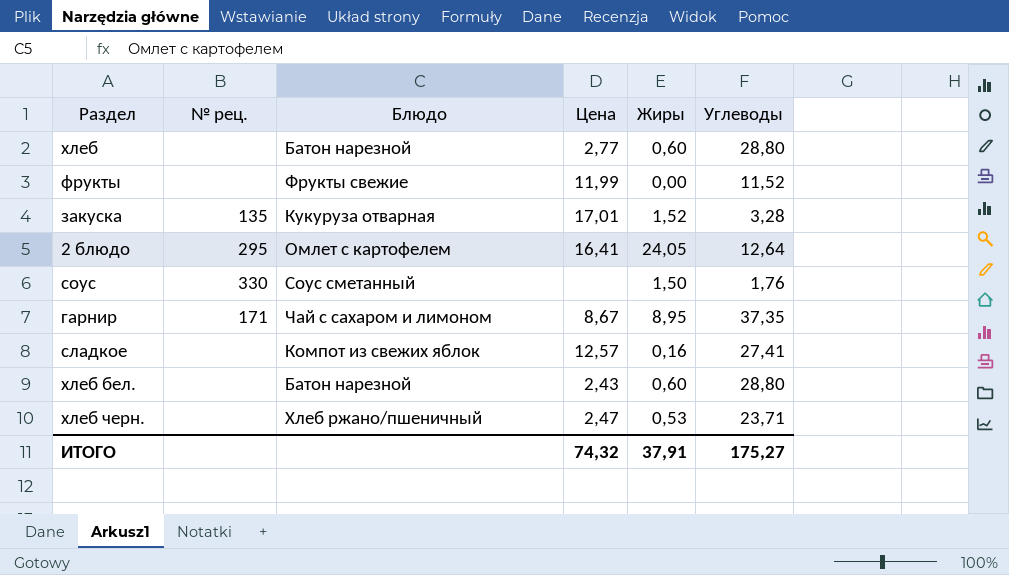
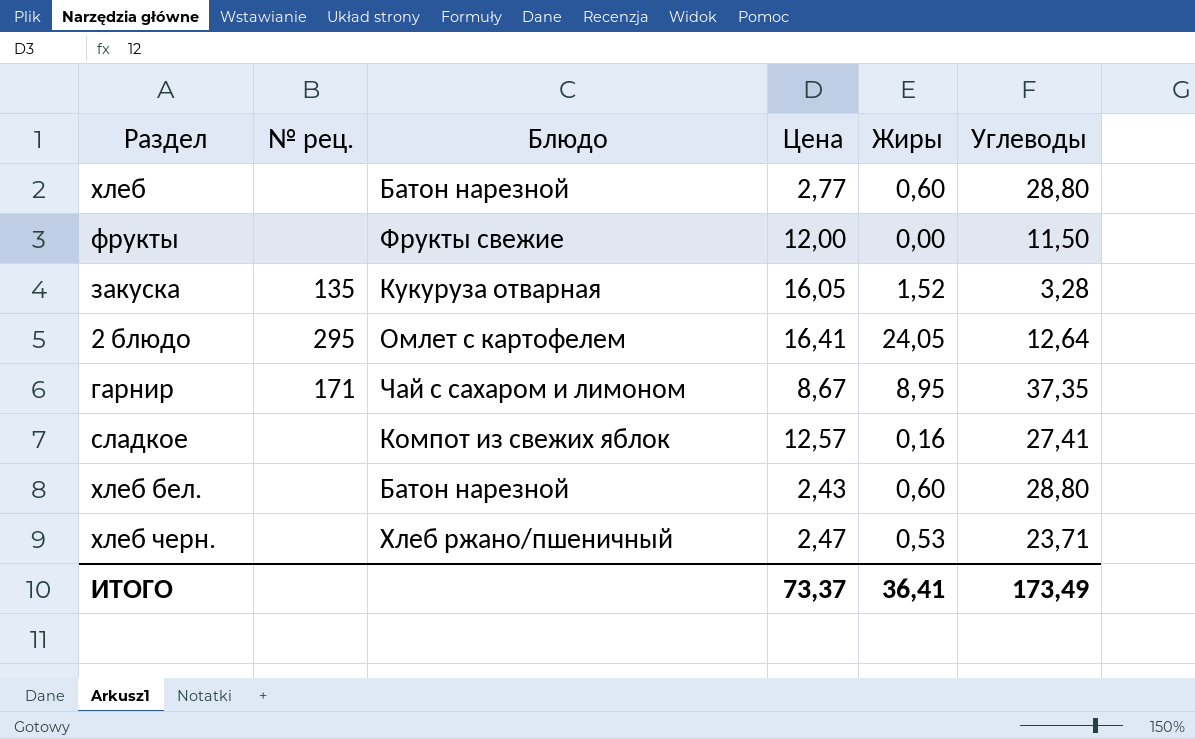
row соус: 330 | Соус сметанный | none | 1,50 | 1,76 -> none
фрукты | Цена: 11,99 -> 12,00
фрукты | Углеводы: 11,52 -> 11,50
закуска | Цена: 17,01 -> 16,05
ИТОГО | Цена: 74,32 -> 73,37
ИТОГО | Жиры: 37,91 -> 36,41
ИТОГО | Углеводы: 175,27 -> 173,49

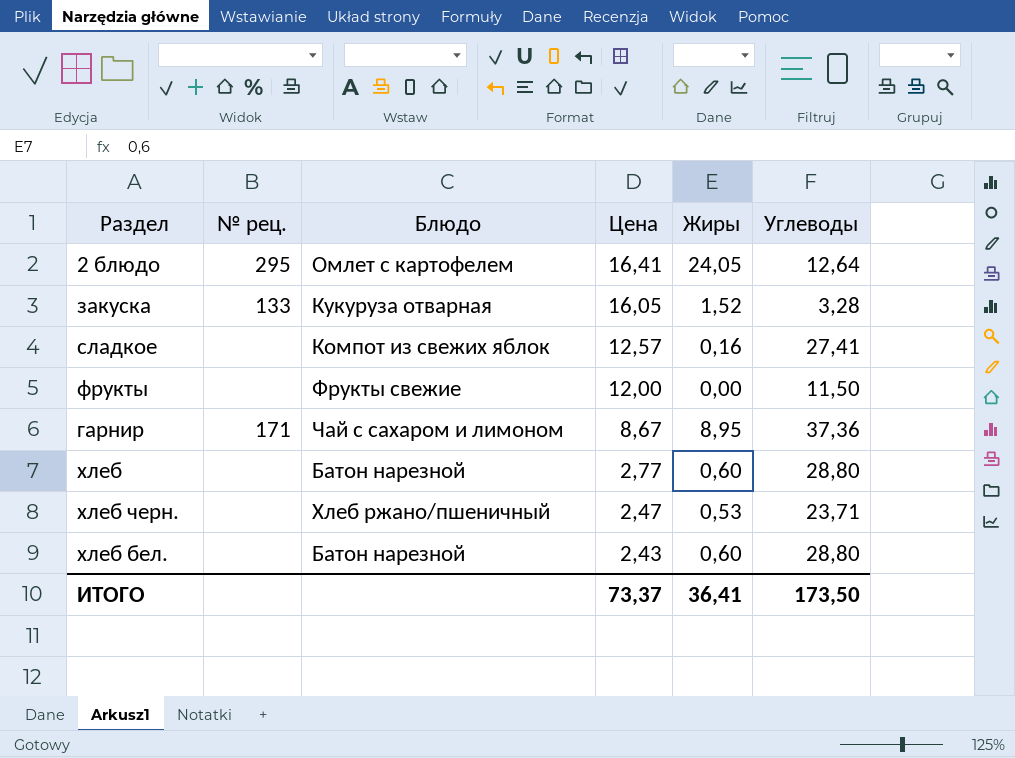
row order: none -> Цена descending
закуска | № рец.: 135 -> 133
гарнир | Углеводы: 37,35 -> 37,36
ИТОГО | Углеводы: 173,49 -> 173,50

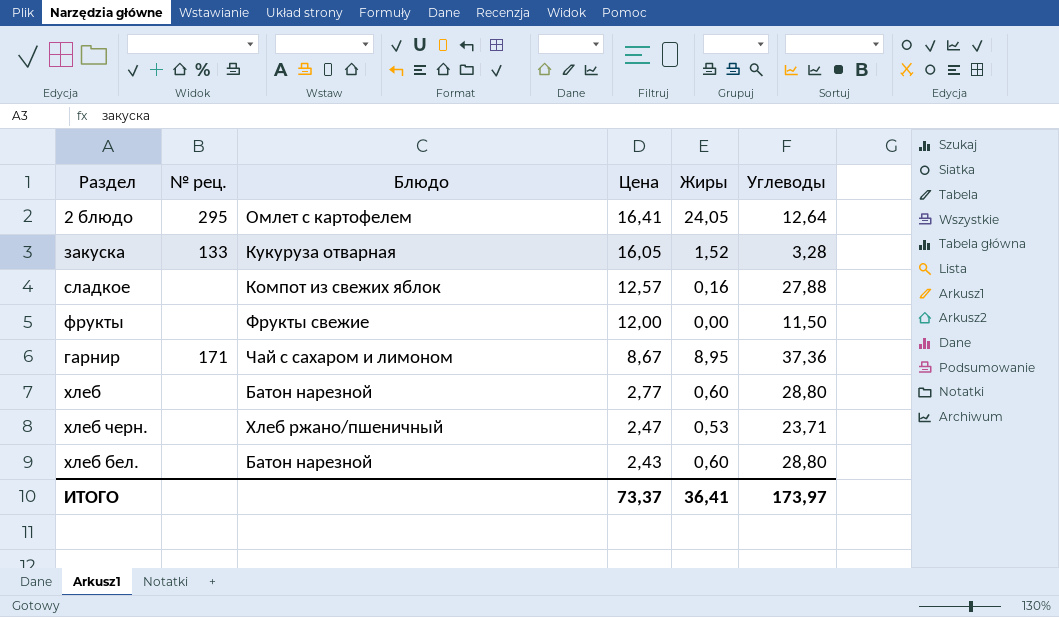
сладкое | Углеводы: 27,41 -> 27,88
ИТОГО | Углеводы: 173,50 -> 173,97

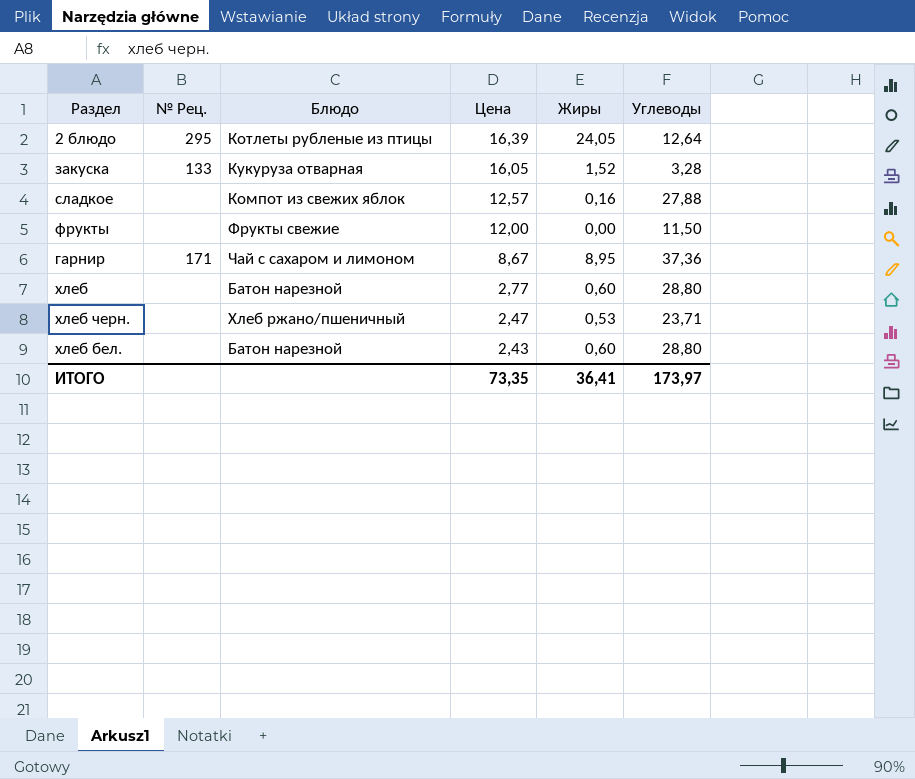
column name: № рец. -> № Рец.
2 блюдо | Блюдо: Омлет с картофелем -> Котлеты рубленые из птицы
2 блюдо | Цена: 16,41 -> 16,39
ИТОГО | Цена: 73,37 -> 73,35

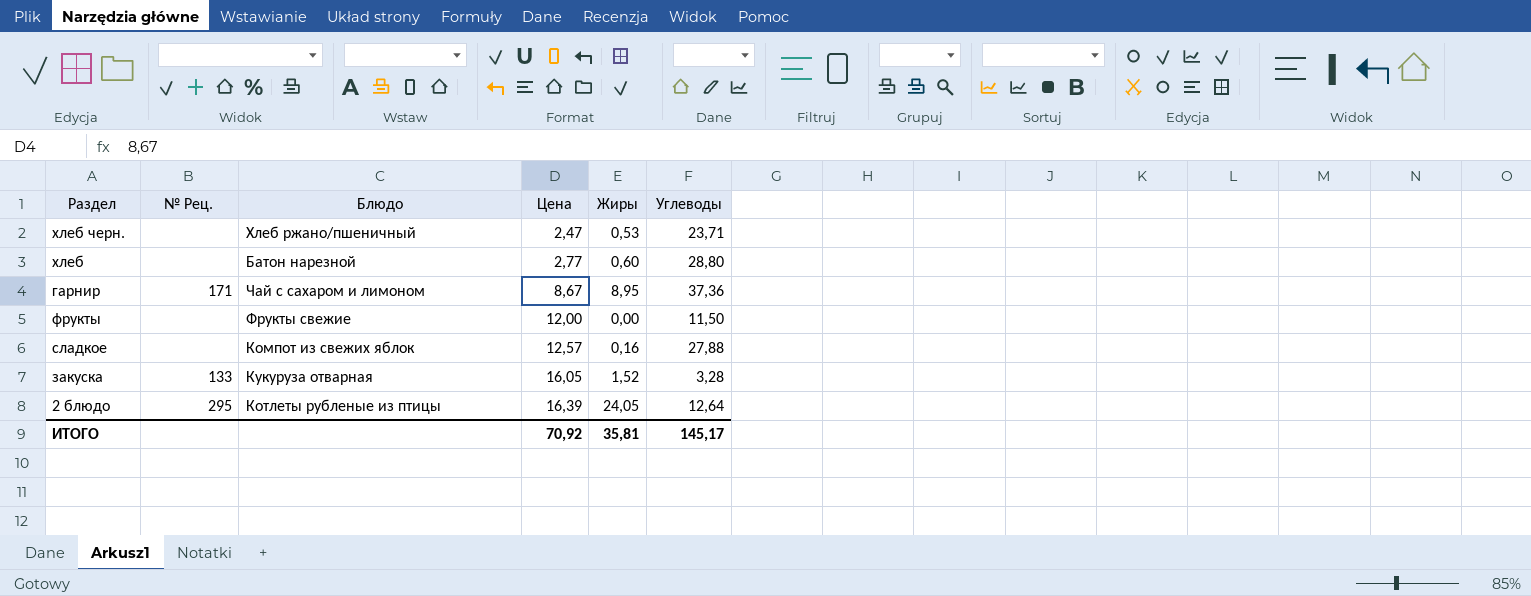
row order: Цена descending -> Цена ascending
row хлеб бел.: none | Батон нарезной | 2,43 | 0,60 | 28,80 -> none
ИТОГО | Цена: 73,35 -> 70,92
ИТОГО | Жиры: 36,41 -> 35,81
ИТОГО | Углеводы: 173,97 -> 145,17

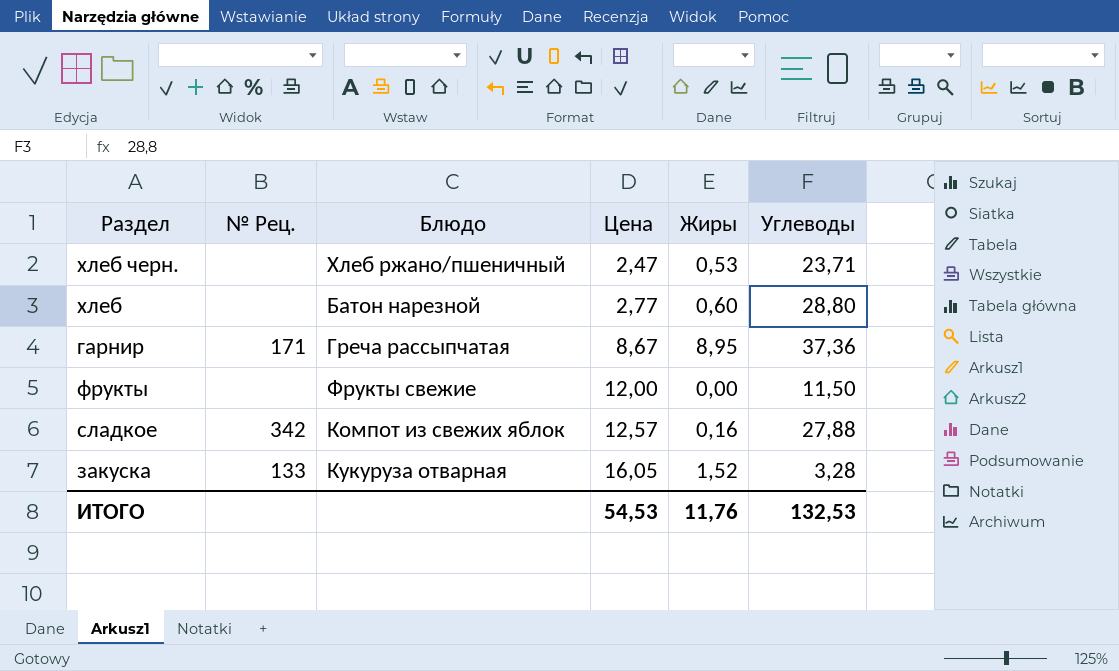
row 2 блюдо: 295 | Котлеты рубленые из птицы | 16,39 | 24,05 | 12,64 -> none
гарнир | Блюдо: Чай с сахаром и лимоном -> Греча рассыпчатая
сладкое | № Рец.: none -> 342
ИТОГО | Цена: 70,92 -> 54,53
ИТОГО | Жиры: 35,81 -> 11,76
ИТОГО | Углеводы: 145,17 -> 132,53

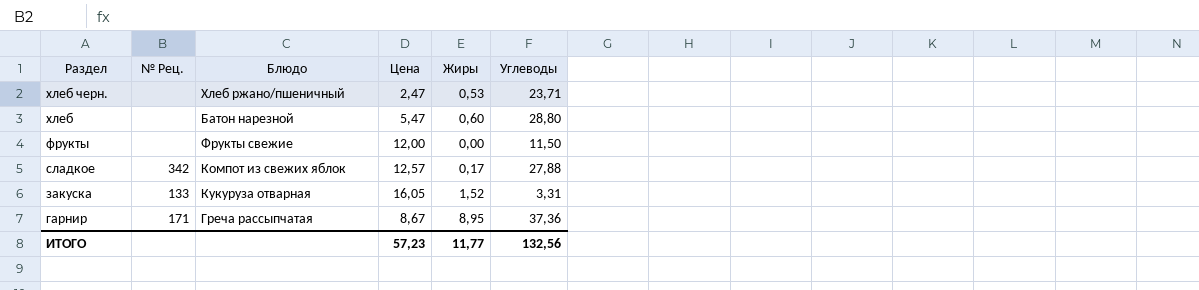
row order: Цена ascending -> Раздел descending
хлеб | Цена: 2,77 -> 5,47
сладкое | Жиры: 0,16 -> 0,17
закуска | Углеводы: 3,28 -> 3,31
ИТОГО | Цена: 54,53 -> 57,23
ИТОГО | Жиры: 11,76 -> 11,77
ИТОГО | Углеводы: 132,53 -> 132,56

